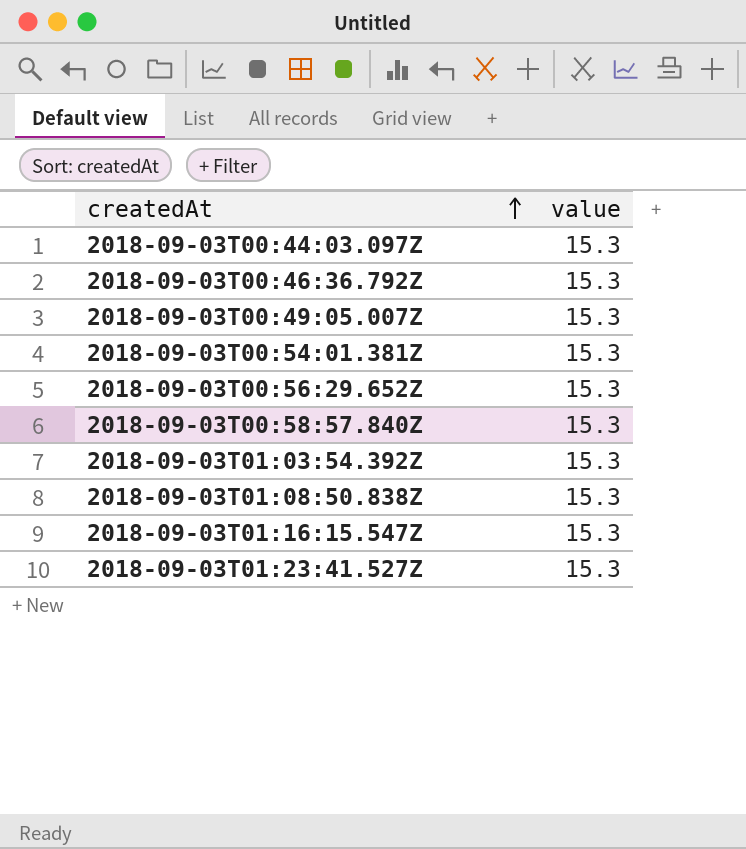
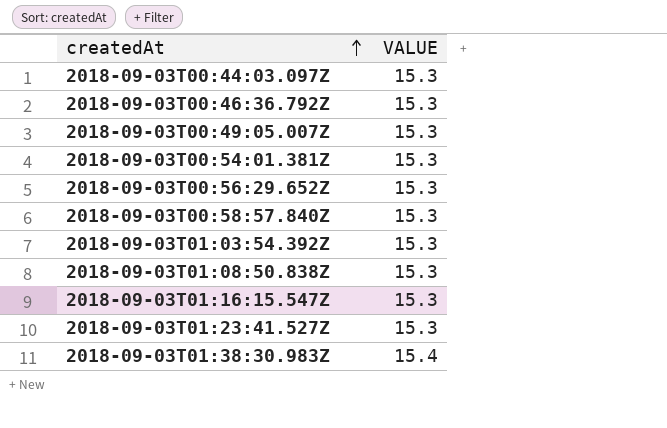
column name: value -> VALUE
row 2018-09-03T01:38:30.983Z: none -> 15.4

